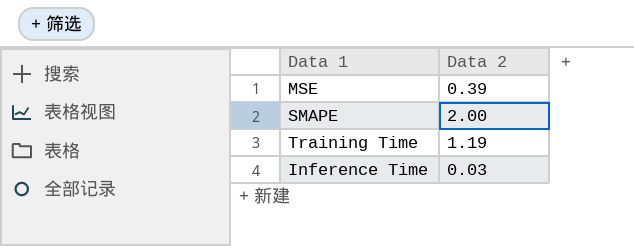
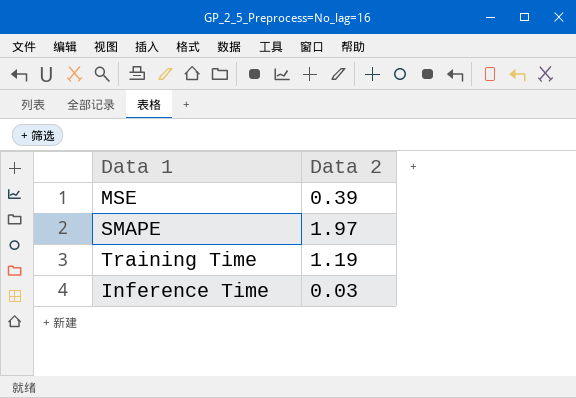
SMAPE | Data 2: 2.00 -> 1.97

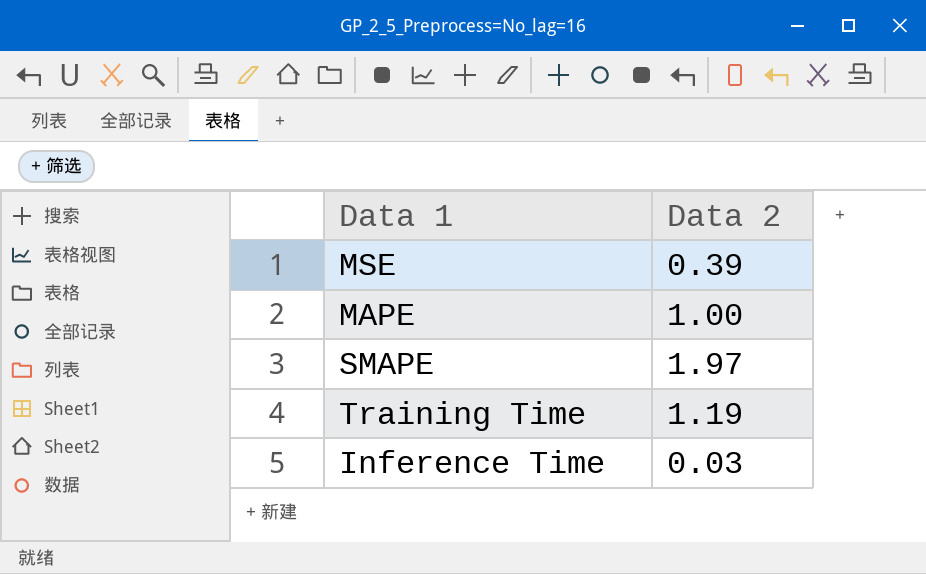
row MAPE: none -> 1.00

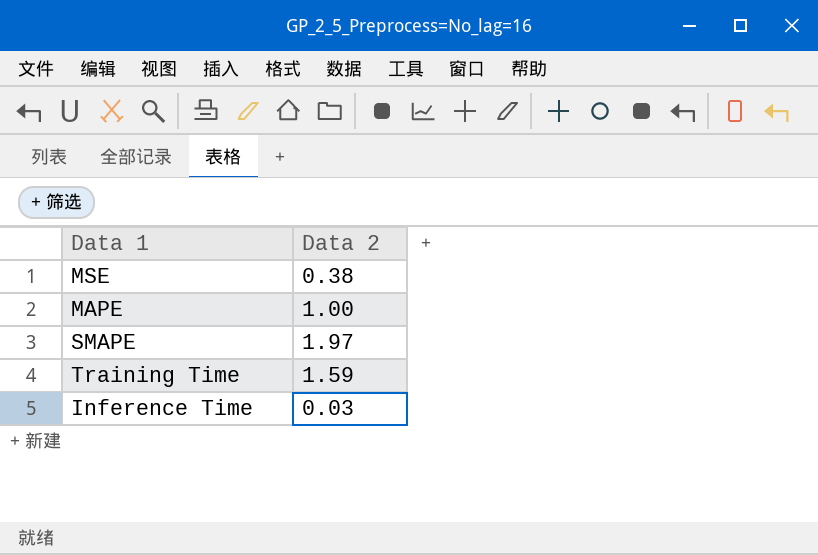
MSE | Data 2: 0.39 -> 0.38
Training Time | Data 2: 1.19 -> 1.59

